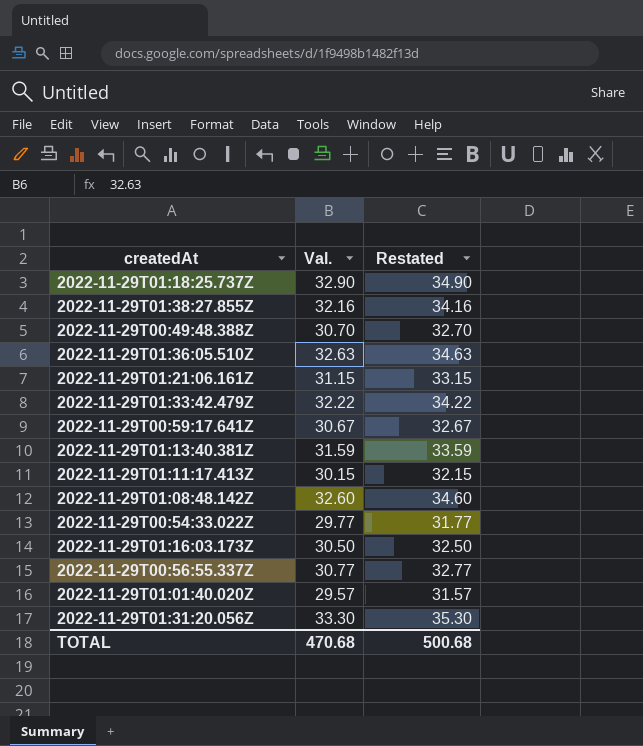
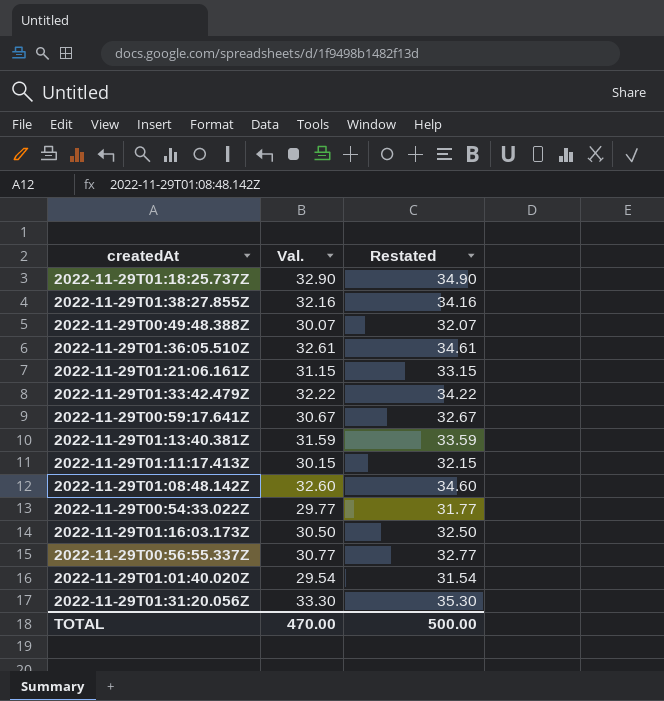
2022-11-29T00:49:48.388Z | Val.: 30.70 -> 30.07
2022-11-29T00:49:48.388Z | Restated: 32.70 -> 32.07
2022-11-29T01:36:05.510Z | Val.: 32.63 -> 32.61
2022-11-29T01:36:05.510Z | Restated: 34.63 -> 34.61
2022-11-29T01:01:40.020Z | Val.: 29.57 -> 29.54
2022-11-29T01:01:40.020Z | Restated: 31.57 -> 31.54
TOTAL | Val.: 470.68 -> 470.00
TOTAL | Restated: 500.68 -> 500.00

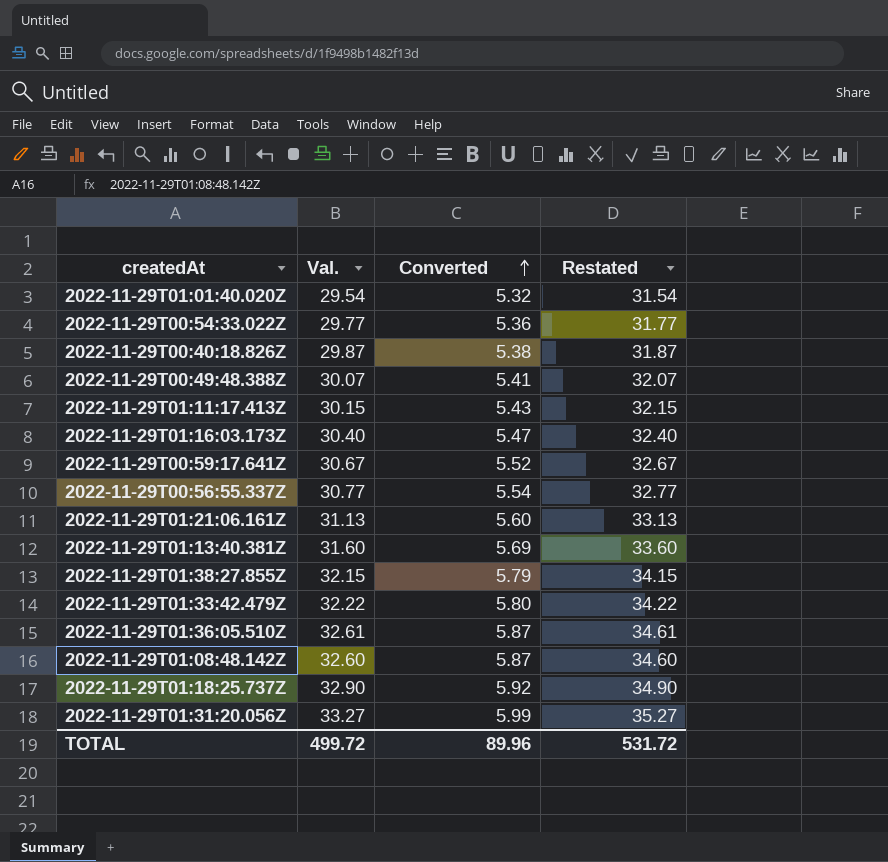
row order: none -> Converted ascending
column Converted | formula: none -> [Val.] * 0.18
row 2022-11-29T00:40:18.826Z: none -> 29.87 | 5.38 | 31.87
2022-11-29T01:16:03.173Z | Val.: 30.50 -> 30.40
2022-11-29T01:16:03.173Z | Restated: 32.50 -> 32.40
2022-11-29T01:21:06.161Z | Val.: 31.15 -> 31.13
2022-11-29T01:21:06.161Z | Restated: 33.15 -> 33.13
2022-11-29T01:13:40.381Z | Val.: 31.59 -> 31.60
2022-11-29T01:13:40.381Z | Restated: 33.59 -> 33.60
2022-11-29T01:38:27.855Z | Val.: 32.16 -> 32.15
2022-11-29T01:38:27.855Z | Restated: 34.16 -> 34.15
2022-11-29T01:31:20.056Z | Val.: 33.30 -> 33.27
2022-11-29T01:31:20.056Z | Restated: 35.30 -> 35.27
TOTAL | Val.: 470.00 -> 499.72
TOTAL | Restated: 500.00 -> 531.72

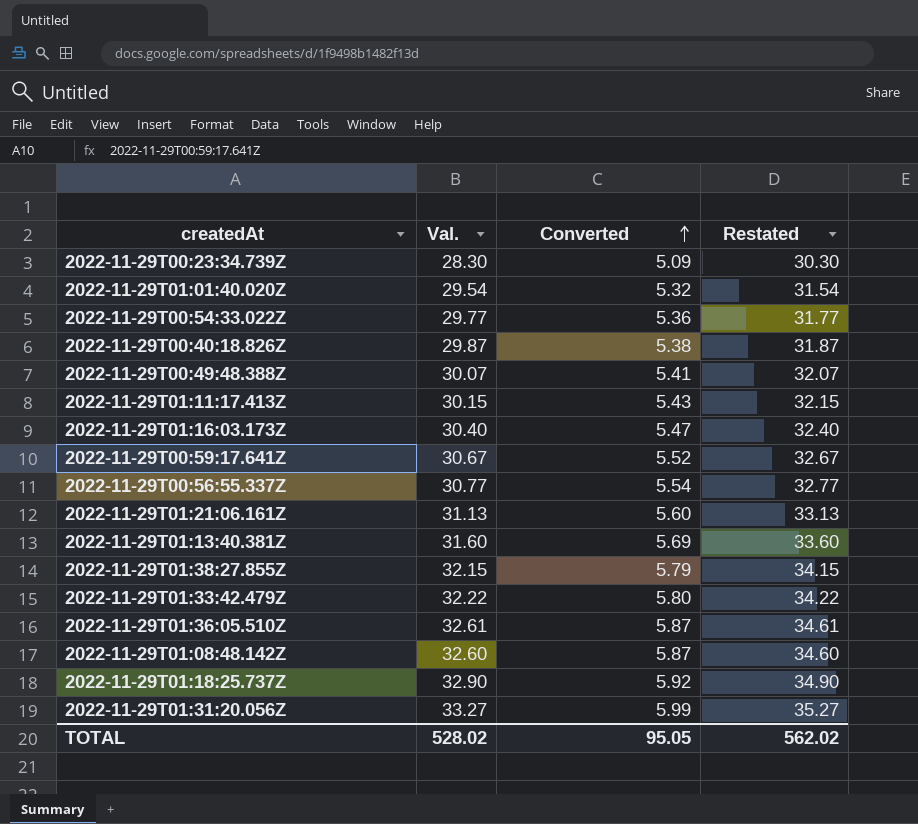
row 2022-11-29T00:23:34.739Z: none -> 28.30 | 5.09 | 30.30
TOTAL | Val.: 499.72 -> 528.02
TOTAL | Converted: 89.96 -> 95.05
TOTAL | Restated: 531.72 -> 562.02

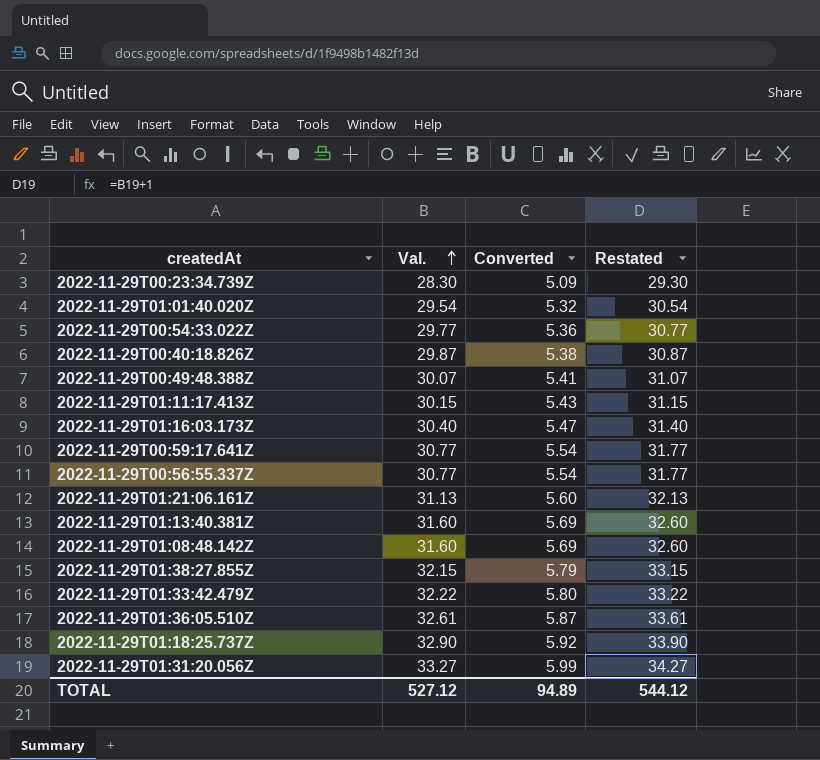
row order: Converted ascending -> Val. ascending
column Restated | formula: [Val.] + 2 -> [Val.] + 1
2022-11-29T00:59:17.641Z | Val.: 30.67 -> 30.77
2022-11-29T00:59:17.641Z | Converted: 5.52 -> 5.54
2022-11-29T01:08:48.142Z | Val.: 32.60 -> 31.60
2022-11-29T01:08:48.142Z | Converted: 5.87 -> 5.69
TOTAL | Val.: 528.02 -> 527.12
TOTAL | Converted: 95.05 -> 94.89
TOTAL | Restated: 562.02 -> 544.12

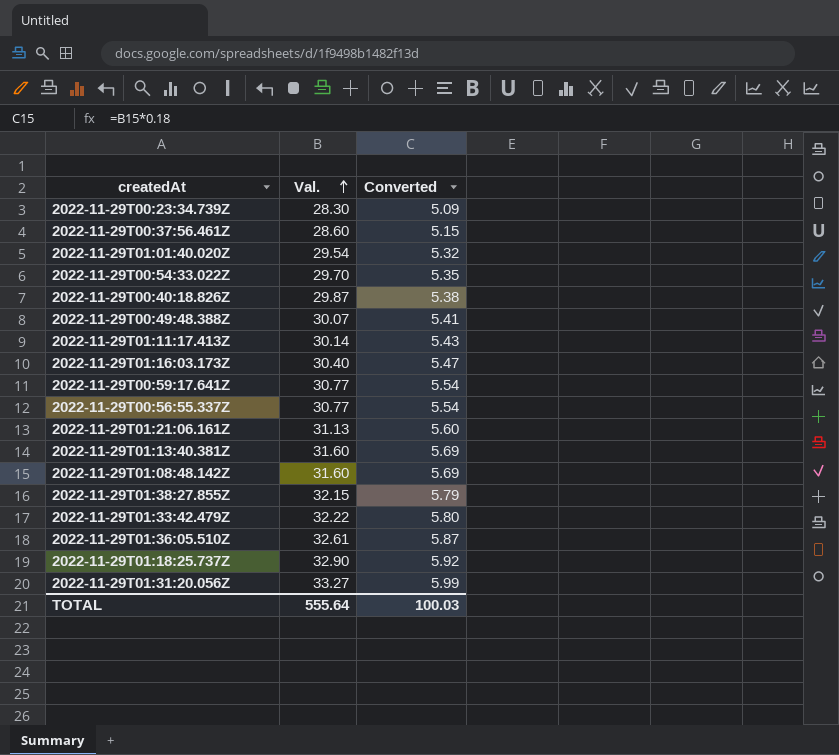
column Restated | formula: [Val.] + 1 -> none
row 2022-11-29T00:37:56.461Z: none -> 28.60 | 5.15
2022-11-29T00:54:33.022Z | Val.: 29.77 -> 29.70
2022-11-29T00:54:33.022Z | Converted: 5.36 -> 5.35
2022-11-29T01:11:17.413Z | Val.: 30.15 -> 30.14
TOTAL | Val.: 527.12 -> 555.64
TOTAL | Converted: 94.89 -> 100.03

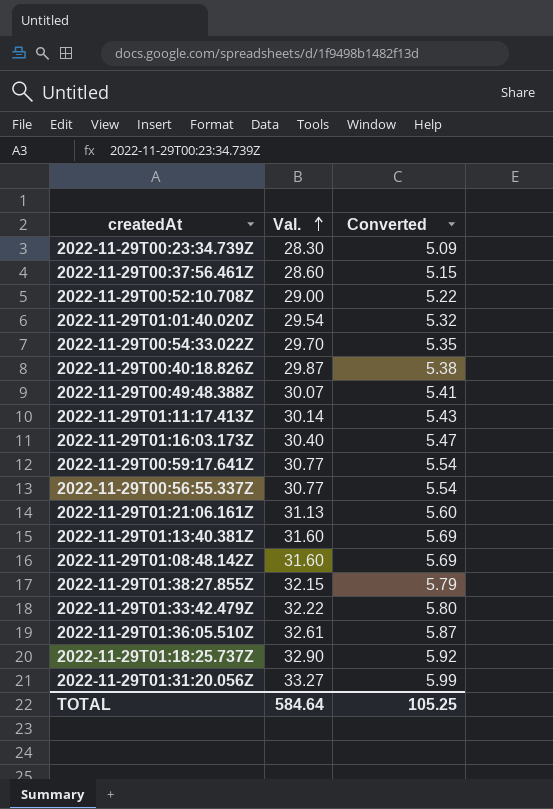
row 2022-11-29T00:52:10.708Z: none -> 29.00 | 5.22
TOTAL | Val.: 555.64 -> 584.64
TOTAL | Converted: 100.03 -> 105.25

